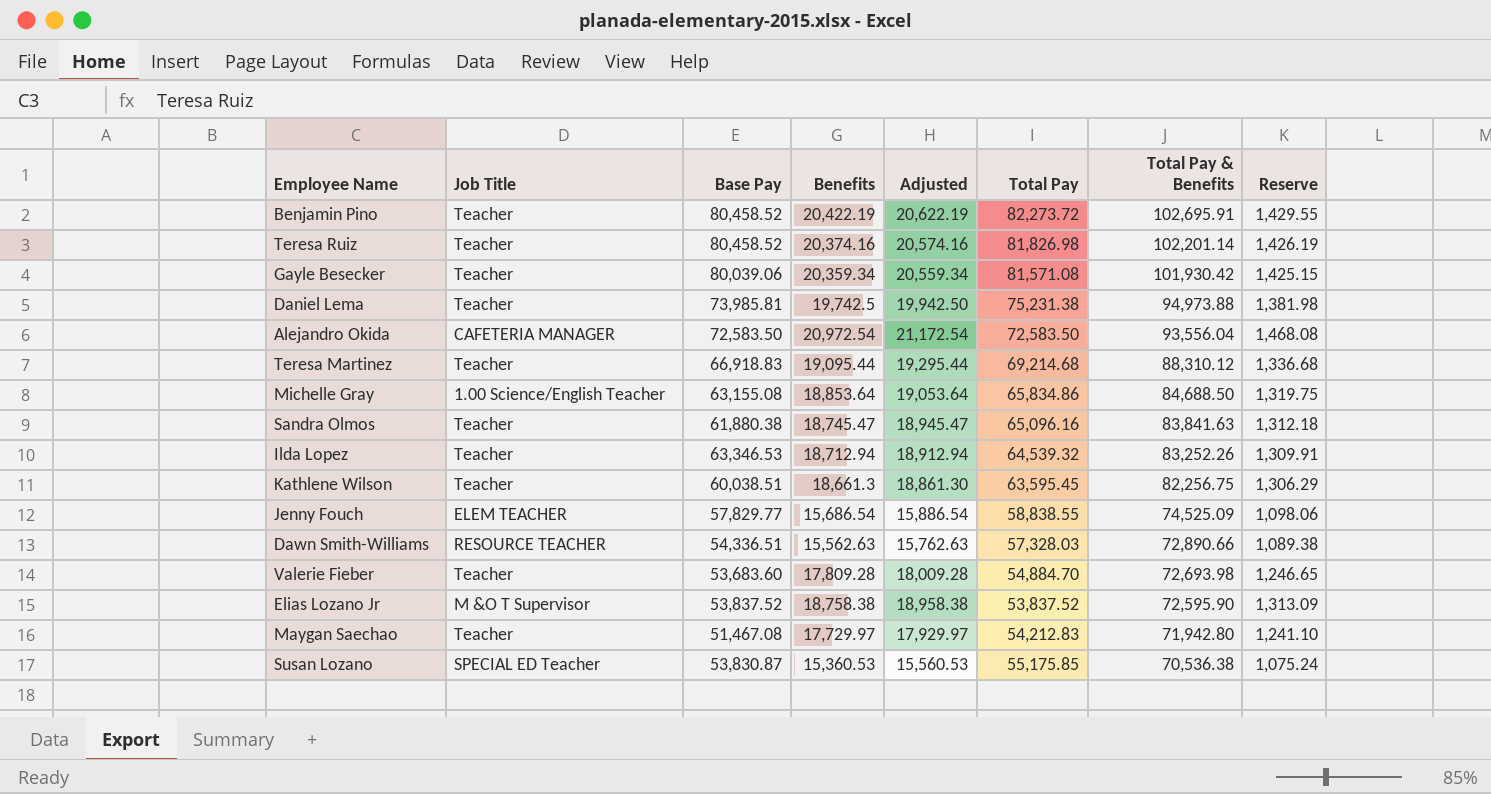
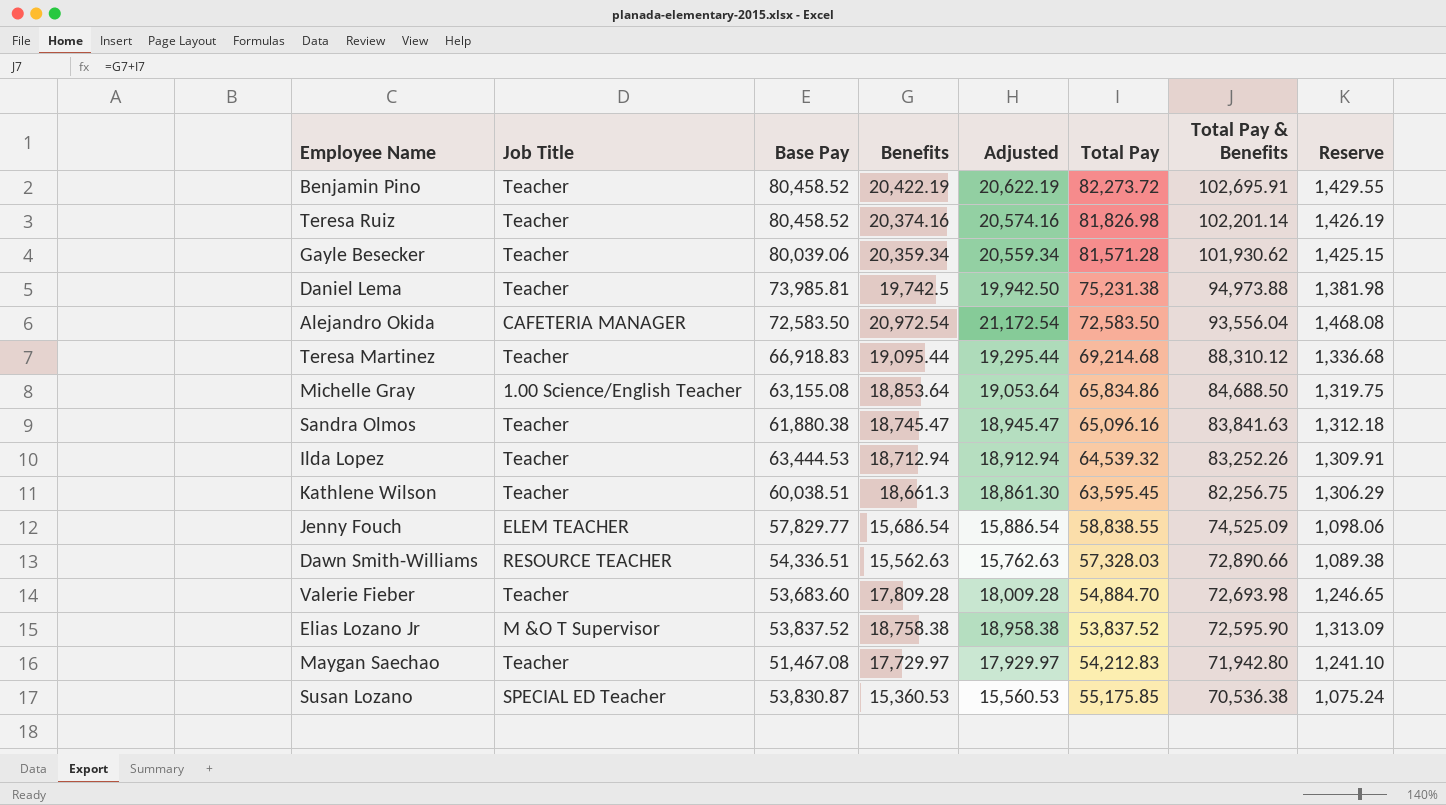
Gayle Besecker | Total Pay: 81,571.08 -> 81,571.28
Gayle Besecker | Total Pay & Benefits: 101,930.42 -> 101,930.62
Ilda Lopez | Base Pay: 63,346.53 -> 63,444.53

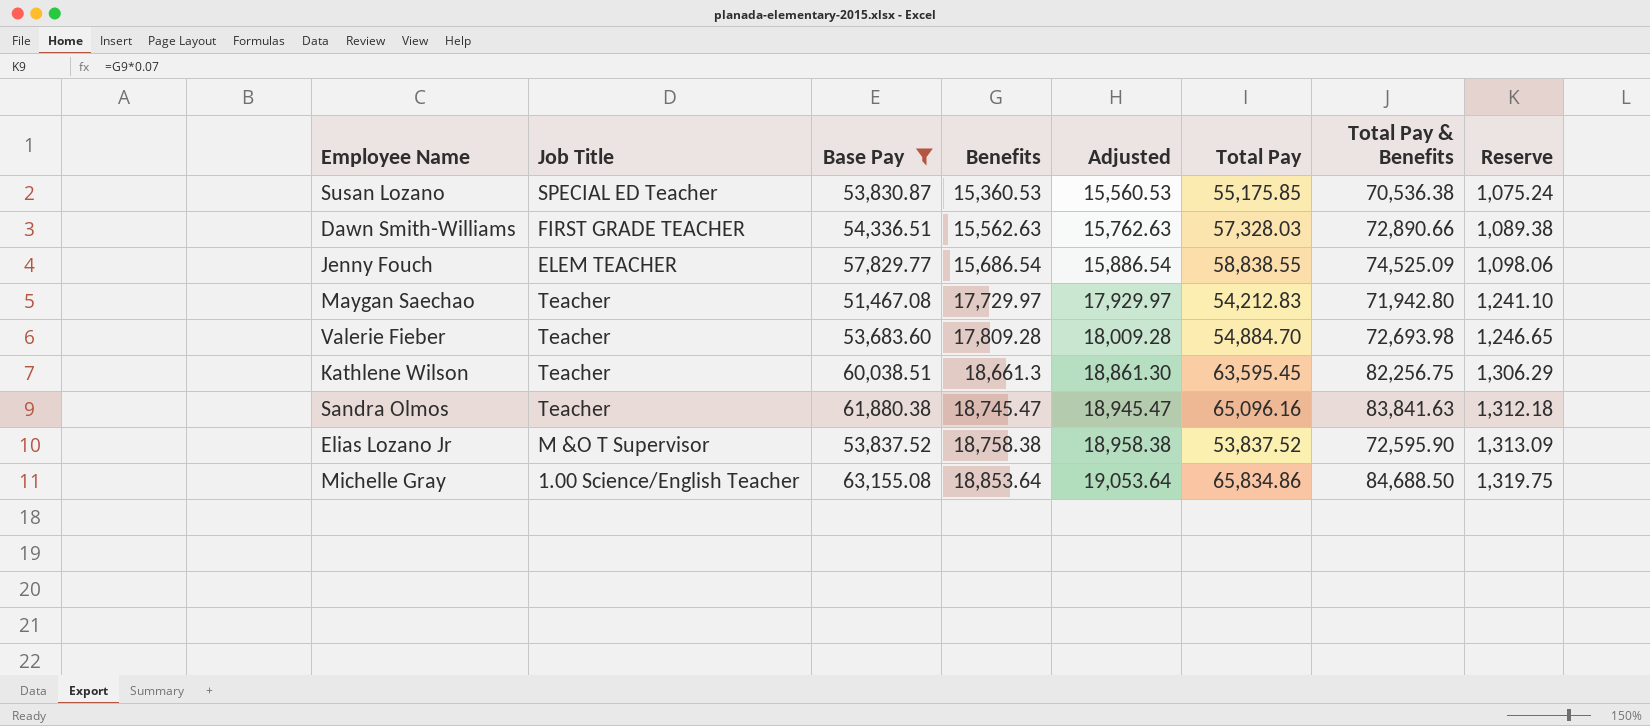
filter: none -> Base Pay <= 63,155.08
row order: Total Pay & Benefits descending -> Benefits ascending
Dawn Smith-Williams | Job Title: RESOURCE TEACHER -> FIRST GRADE TEACHER

